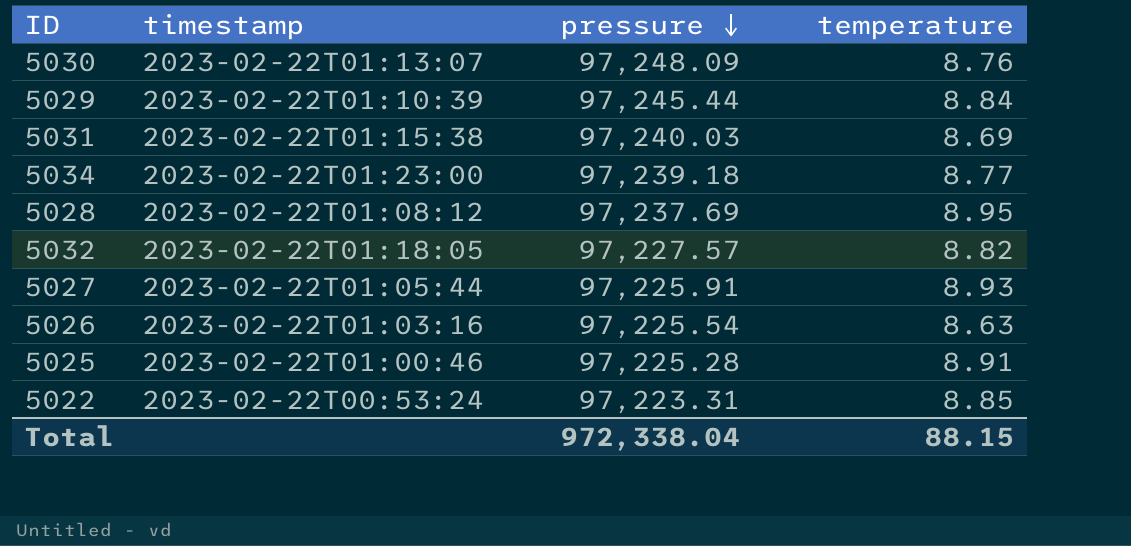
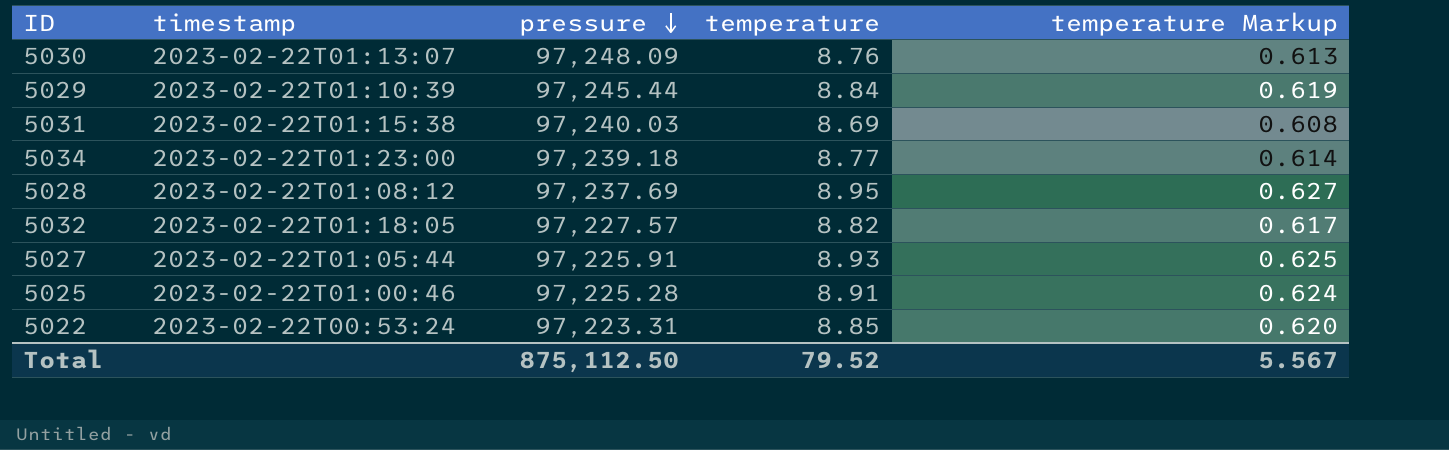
column temperature Markup | formula: none -> [temperature] * 0.07
row 5026: 2023-02-22T01:03:16 | 97,225.54 | 8.63 -> none
Total | pressure: 972,338.04 -> 875,112.50
Total | temperature: 88.15 -> 79.52

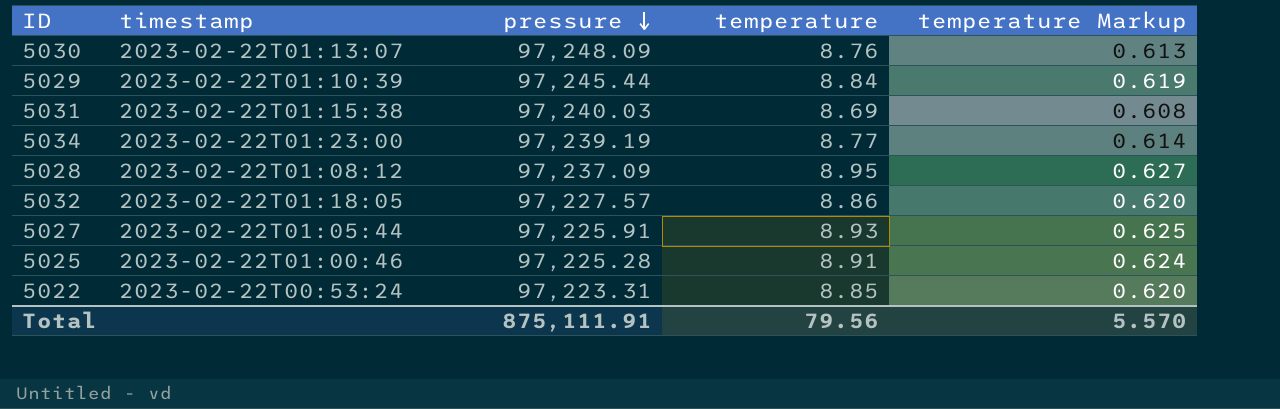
5034 | pressure: 97,239.18 -> 97,239.19
5028 | pressure: 97,237.69 -> 97,237.09
5032 | temperature: 8.82 -> 8.86
5032 | temperature Markup: 0.617 -> 0.620
Total | pressure: 875,112.50 -> 875,111.91
Total | temperature: 79.52 -> 79.56
Total | temperature Markup: 5.567 -> 5.570

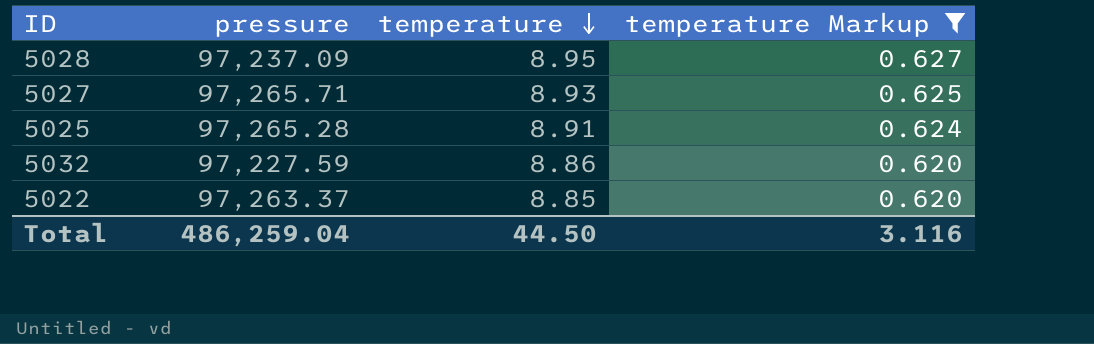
filter: none -> temperature Markup >= 0.620
row order: pressure descending -> temperature descending
column timestamp | position: 2 -> none
5027 | pressure: 97,225.91 -> 97,265.71
5025 | pressure: 97,225.28 -> 97,265.28
5032 | pressure: 97,227.57 -> 97,227.59
5022 | pressure: 97,223.31 -> 97,263.37
Total | pressure: 875,111.91 -> 486,259.04
Total | temperature: 79.56 -> 44.50
Total | temperature Markup: 5.570 -> 3.116

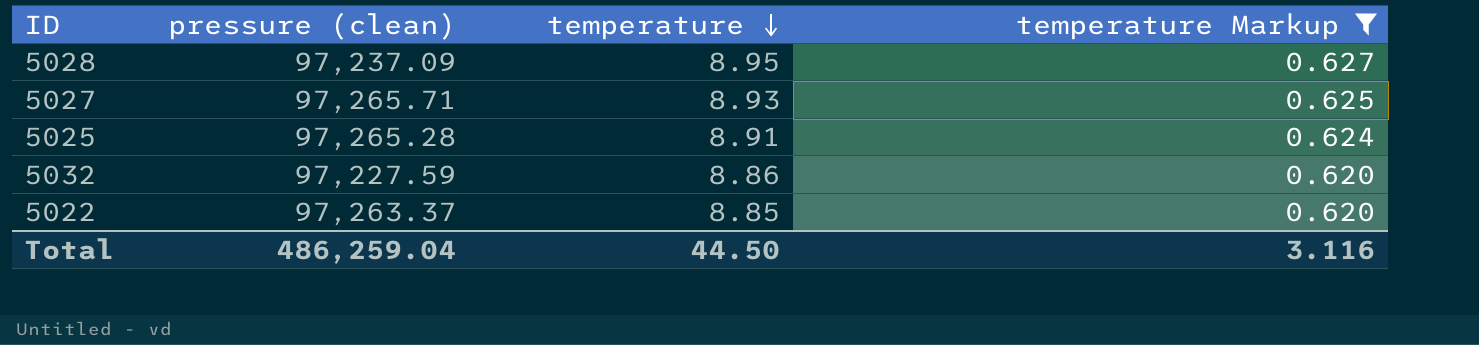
column name: pressure -> pressure (clean)

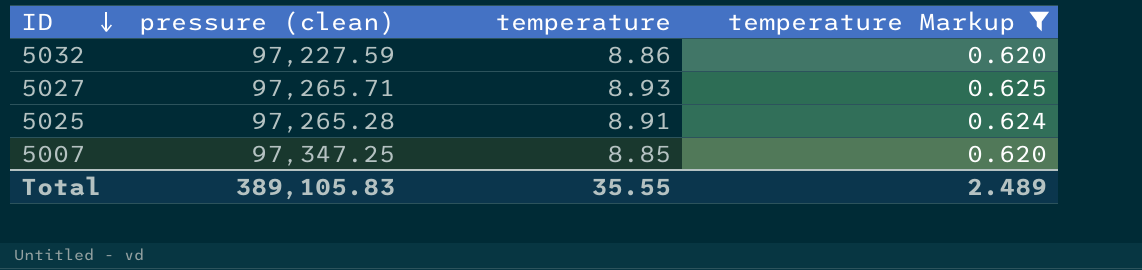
row order: temperature descending -> ID descending
row 5028: 97,237.09 | 8.95 | 0.627 -> none
row 5022: 97,263.37 | 8.85 | 0.620 -> none
row 5007: none -> 97,347.25 | 8.85 | 0.620
Total | pressure (clean): 486,259.04 -> 389,105.83
Total | temperature: 44.50 -> 35.55
Total | temperature Markup: 3.116 -> 2.489

